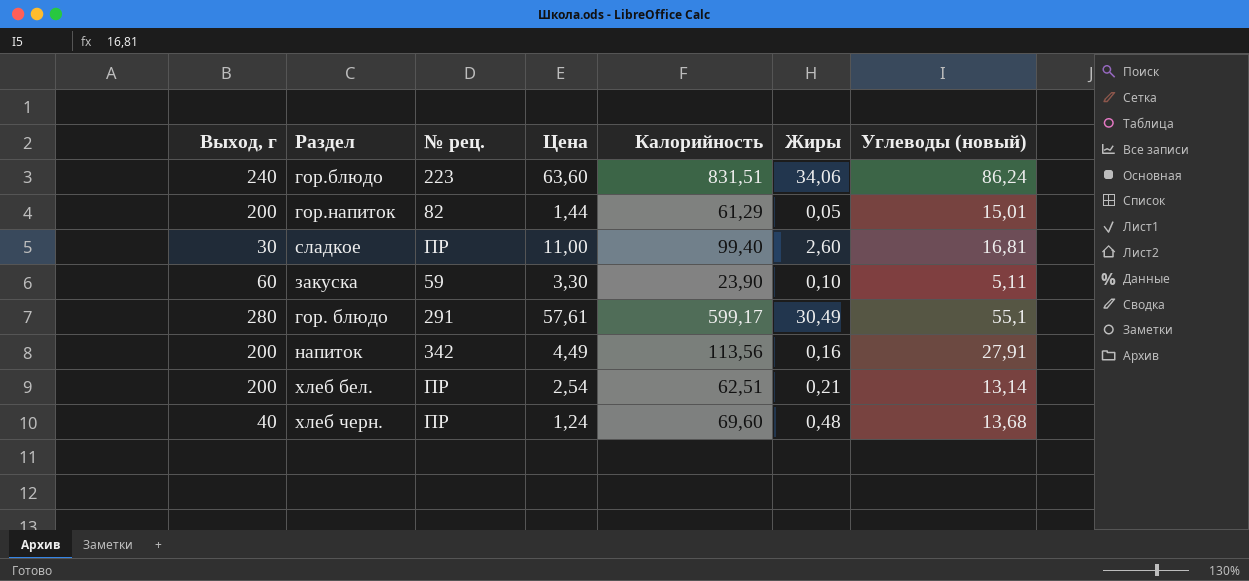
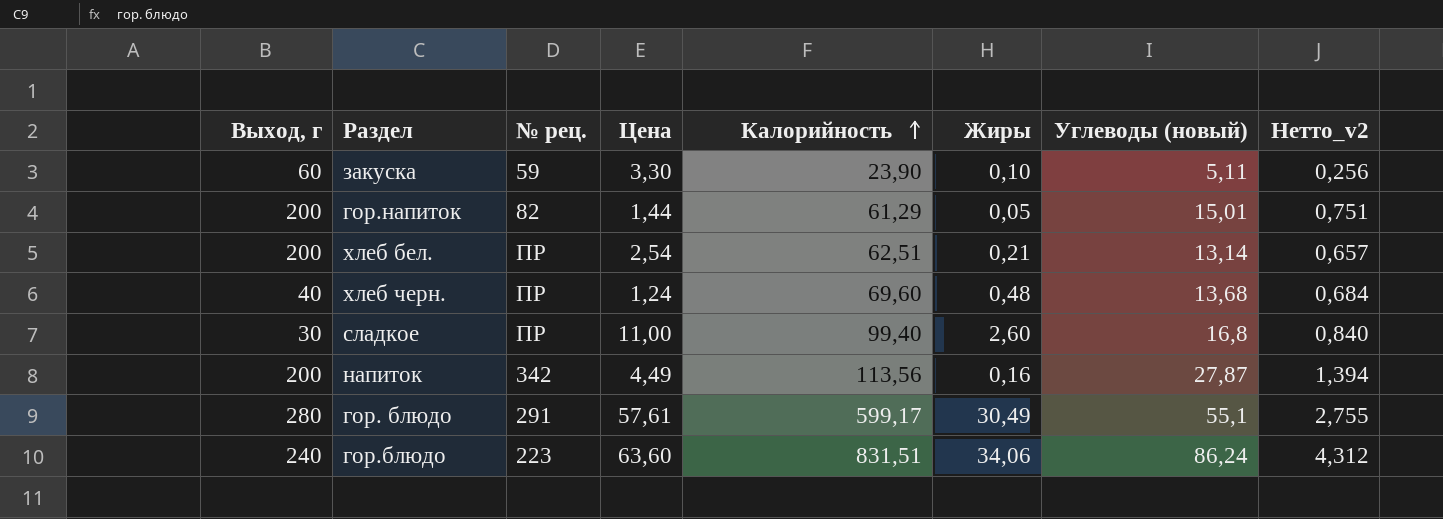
row order: none -> Калорийность ascending
column Нетто_v2 | formula: none -> [Углеводы (новый)] * 0,05
сладкое | Углеводы (новый): 16,81 -> 16,8
напиток | Углеводы (новый): 27,91 -> 27,87

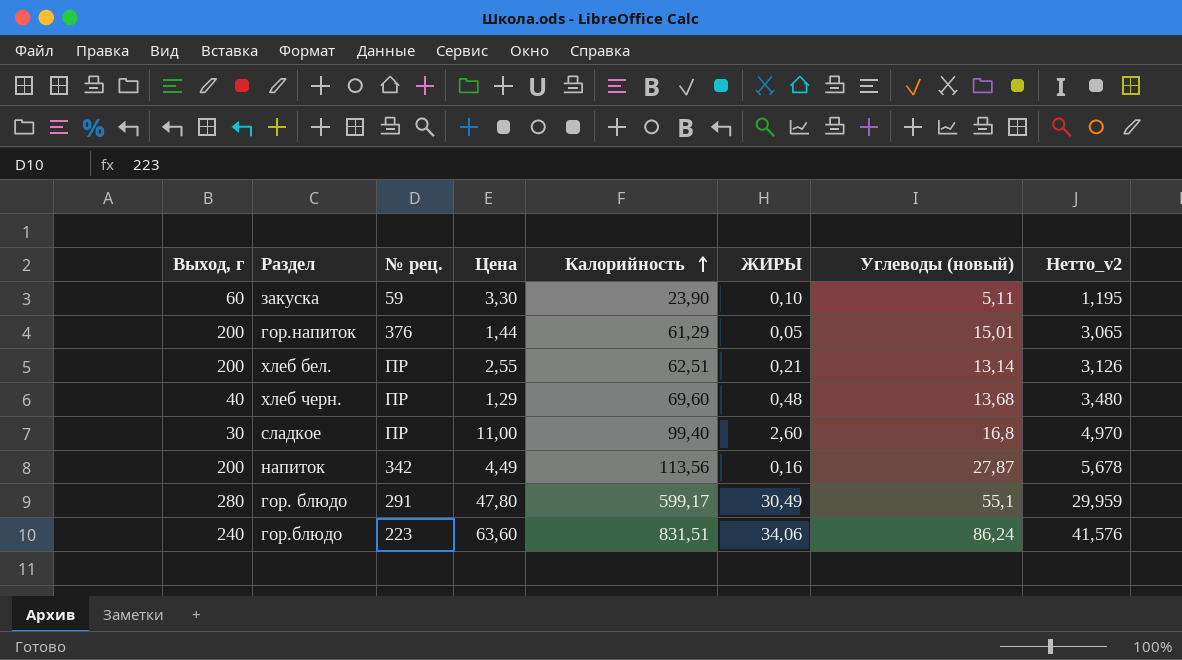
column name: Жиры -> ЖИРЫ
column Нетто_v2 | formula: [Углеводы (новый)] * 0,05 -> [Калорийность] * 0,05
гор.напиток | № рец.: 82 -> 376
хлеб бел. | Цена: 2,54 -> 2,55
хлеб черн. | Цена: 1,24 -> 1,29
гор. блюдо | Цена: 57,61 -> 47,80

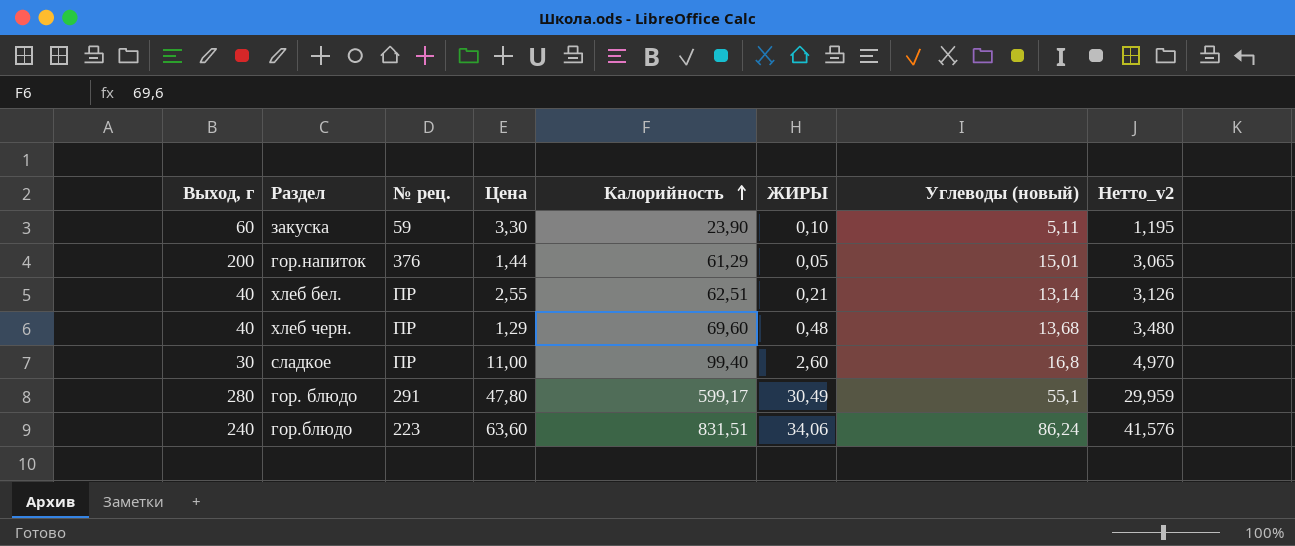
row напиток: 200 | 342 | 4,49 | 113,56 | 0,16 | 27,87 | 5,678 -> none
хлеб бел. | Выход, г: 200 -> 40

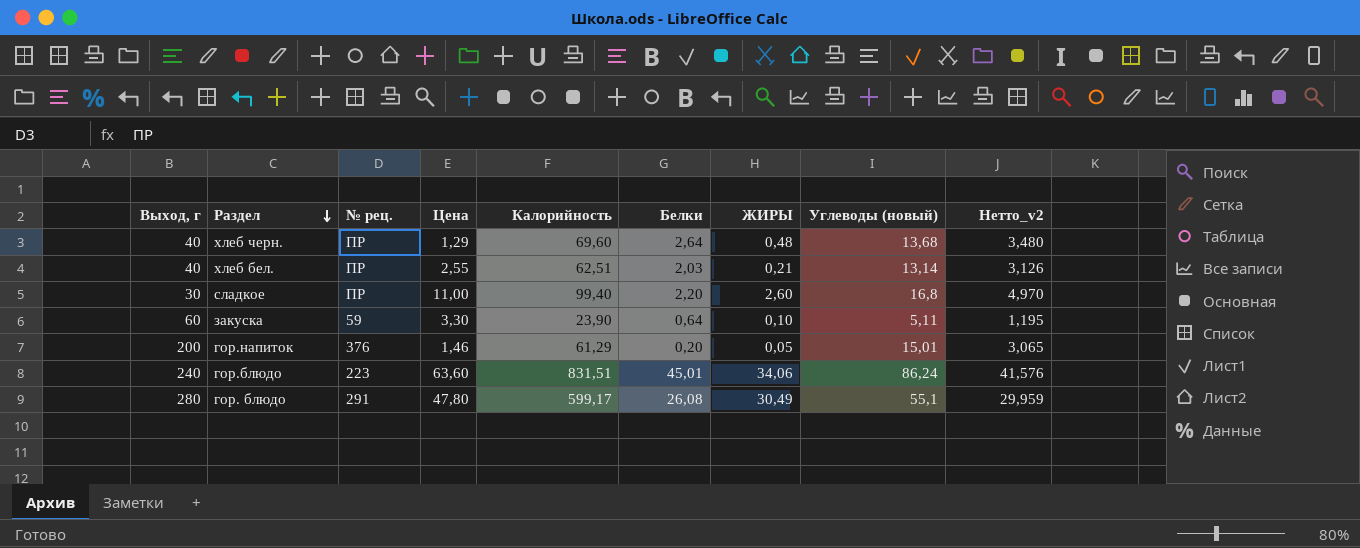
row order: Калорийность ascending -> Раздел descending
column Белки | position: none -> 6
гор.напиток | Цена: 1,44 -> 1,46

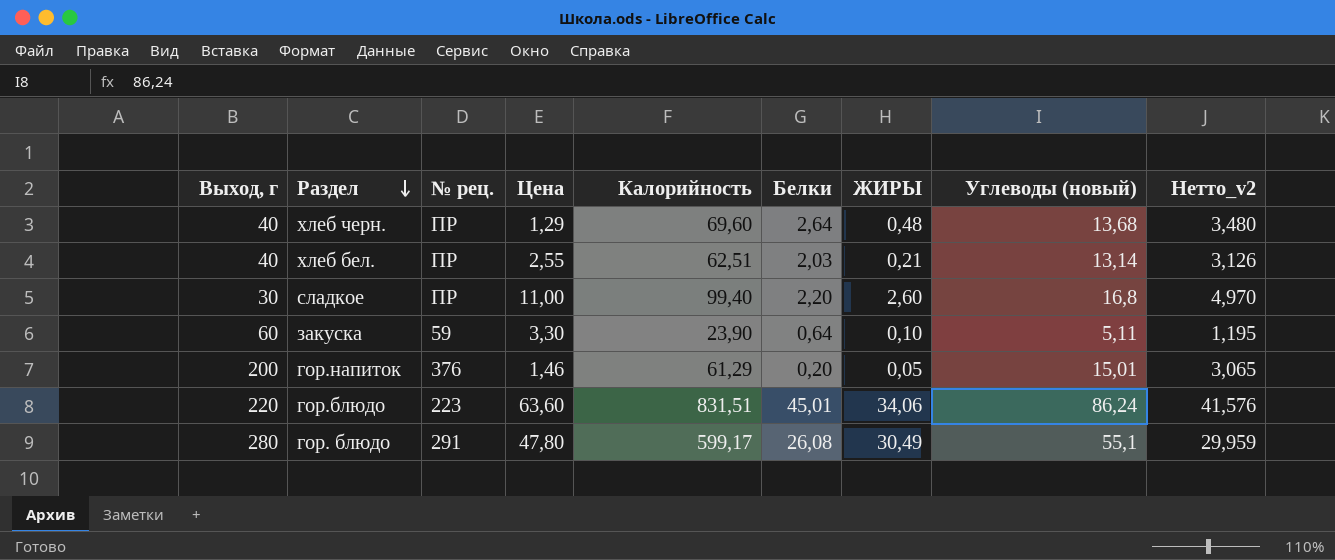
гор.блюдо | Выход, г: 240 -> 220

